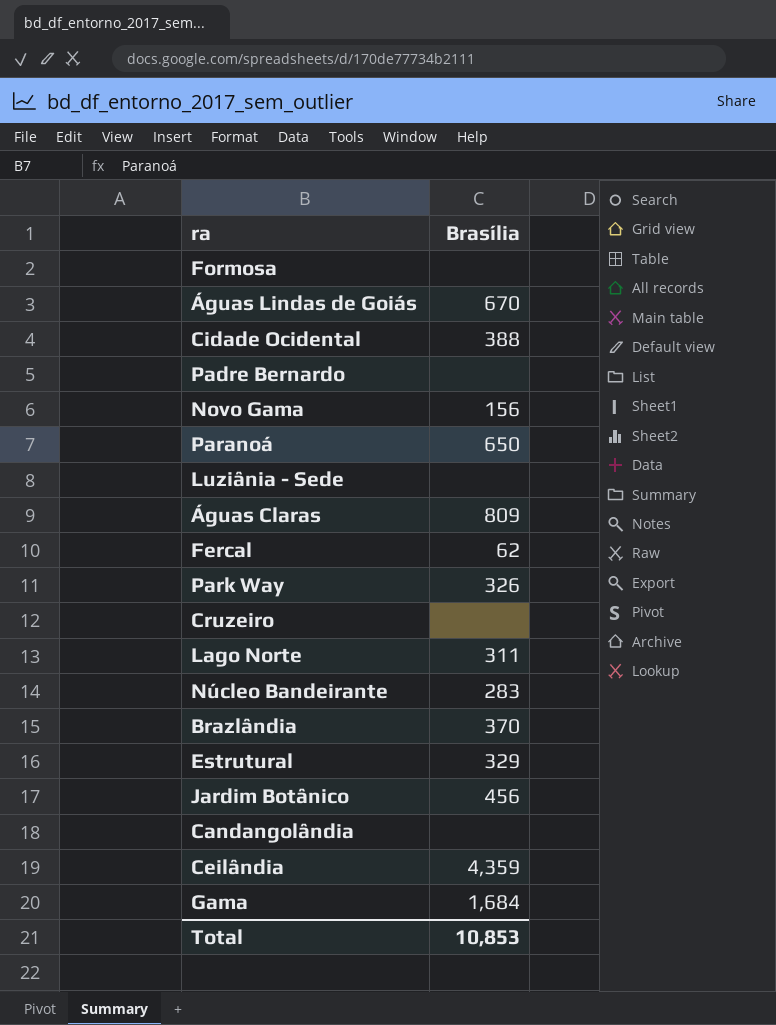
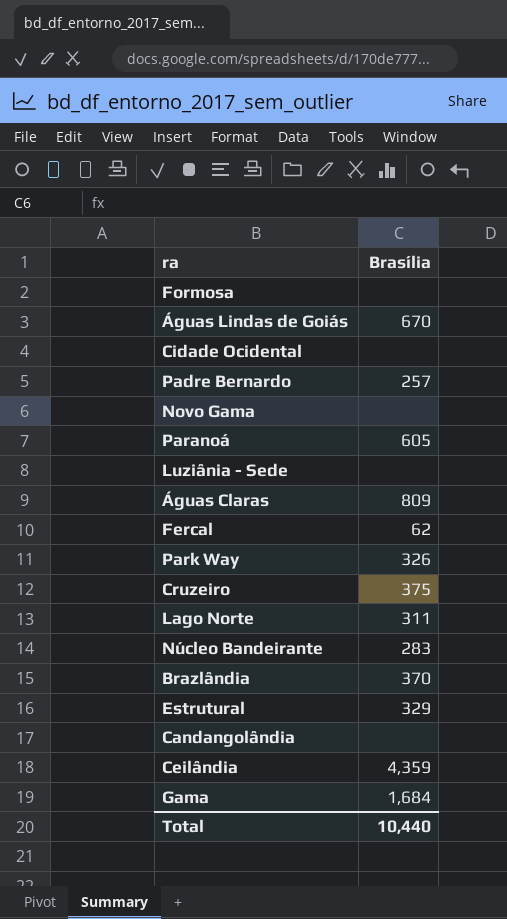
row Jardim Botânico: 456 -> none
Cidade Ocidental | Brasília: 388 -> none
Padre Bernardo | Brasília: none -> 257
Novo Gama | Brasília: 156 -> none
Paranoá | Brasília: 650 -> 605
Cruzeiro | Brasília: none -> 375
Total | Brasília: 10,853 -> 10,440

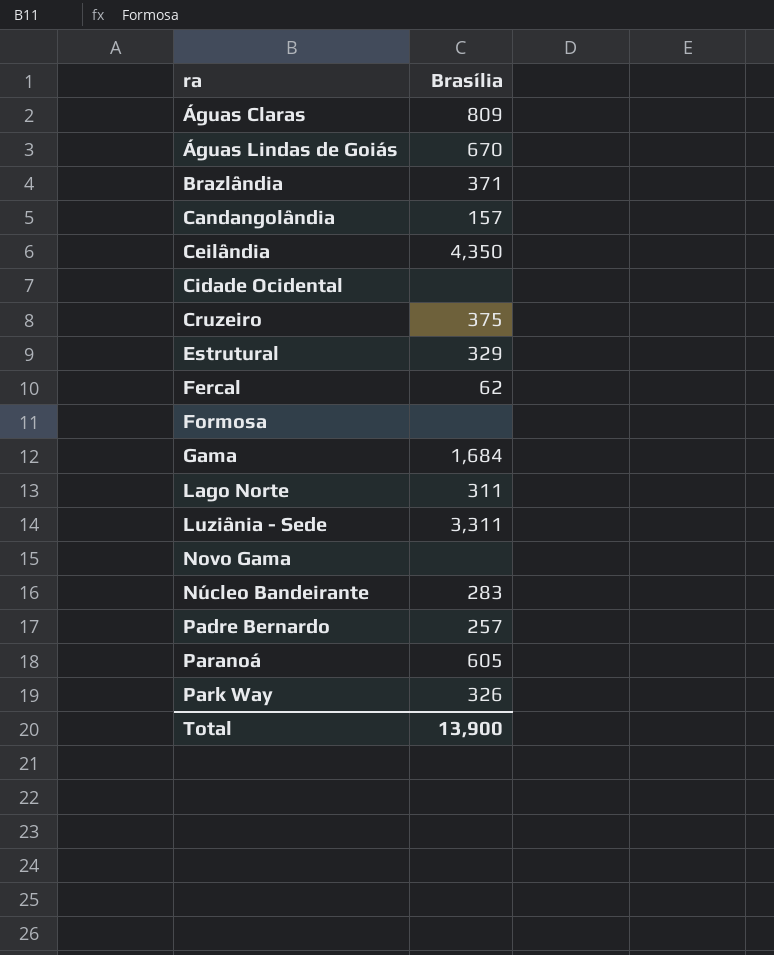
row order: none -> ra ascending
Brazlândia | Brasília: 370 -> 371
Candangolândia | Brasília: none -> 157
Ceilândia | Brasília: 4,359 -> 4,350
Luziânia - Sede | Brasília: none -> 3,311
Total | Brasília: 10,440 -> 13,900

